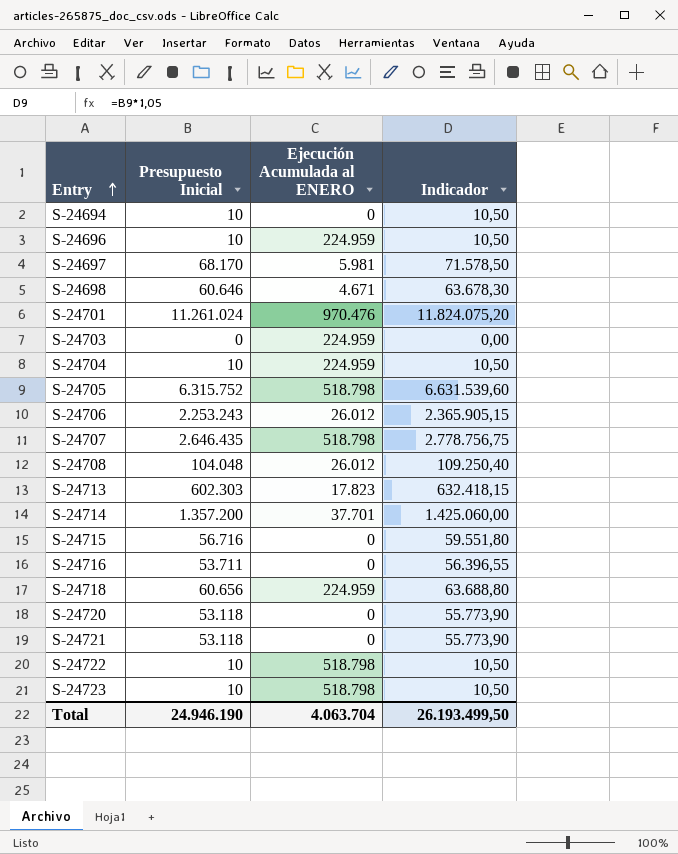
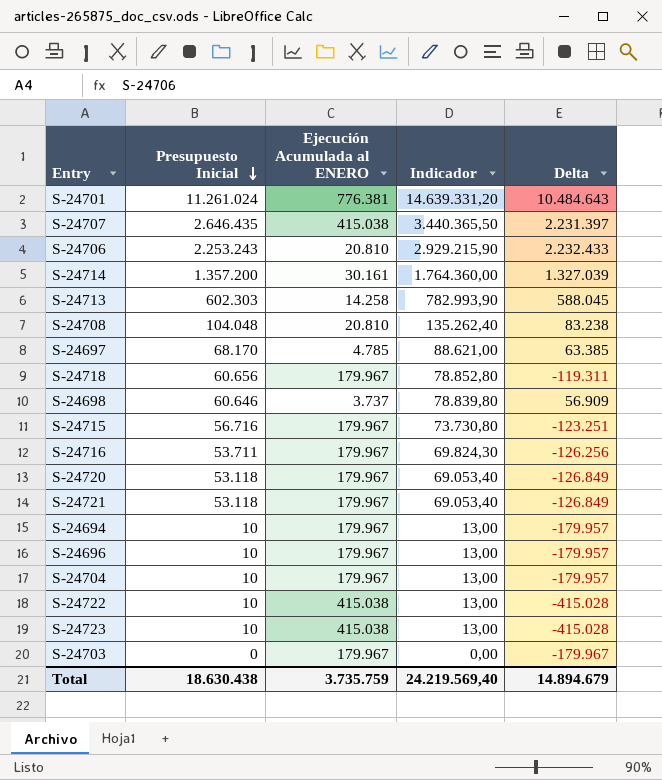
row order: Entry ascending -> Presupuesto Inicial descending
column Indicador | formula: [Presupuesto Inicial] * 1,05 -> [Presupuesto Inicial] * 1,3
column Delta | formula: none -> [Presupuesto Inicial] - [Ejecución Acumulada al ENERO]
row S-24705: 6.315.752 | 518.798 | 6.631.539,60 -> none
S-24701 | Ejecución Acumulada al ENERO: 970.476 -> 776.381
S-24707 | Ejecución Acumulada al ENERO: 518.798 -> 415.038
S-24706 | Ejecución Acumulada al ENERO: 26.012 -> 20.810
S-24714 | Ejecución Acumulada al ENERO: 37.701 -> 30.161
S-24713 | Ejecución Acumulada al ENERO: 17.823 -> 14.258
S-24708 | Ejecución Acumulada al ENERO: 26.012 -> 20.810
S-24697 | Ejecución Acumulada al ENERO: 5.981 -> 4.785
S-24718 | Ejecución Acumulada al ENERO: 224.959 -> 179.967
S-24698 | Ejecución Acumulada al ENERO: 4.671 -> 3.737
S-24715 | Ejecución Acumulada al ENERO: 0 -> 179.967
S-24716 | Ejecución Acumulada al ENERO: 0 -> 179.967
S-24720 | Ejecución Acumulada al ENERO: 0 -> 179.967
S-24721 | Ejecución Acumulada al ENERO: 0 -> 179.967
S-24694 | Ejecución Acumulada al ENERO: 0 -> 179.967
S-24696 | Ejecución Acumulada al ENERO: 224.959 -> 179.967
S-24704 | Ejecución Acumulada al ENERO: 224.959 -> 179.967
S-24722 | Ejecución Acumulada al ENERO: 518.798 -> 415.038
S-24723 | Ejecución Acumulada al ENERO: 518.798 -> 415.038
S-24703 | Ejecución Acumulada al ENERO: 224.959 -> 179.967
Total | Presupuesto Inicial: 24.946.190 -> 18.630.438
Total | Ejecución Acumulada al ENERO: 4.063.704 -> 3.735.759
Total | Indicador: 26.193.499,50 -> 24.219.569,40

